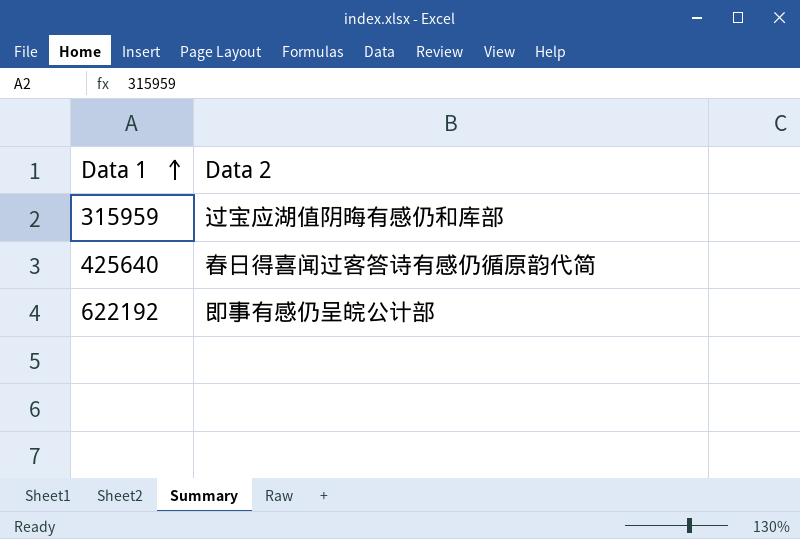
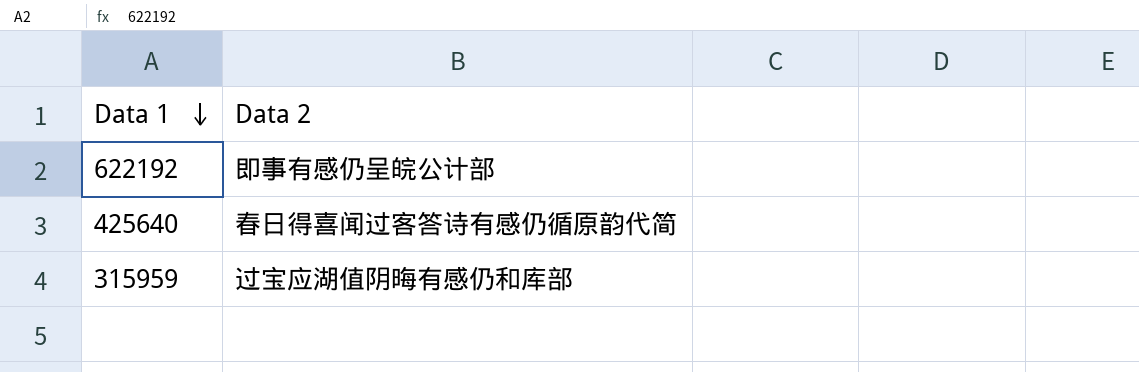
row order: Data 1 ascending -> Data 1 descending

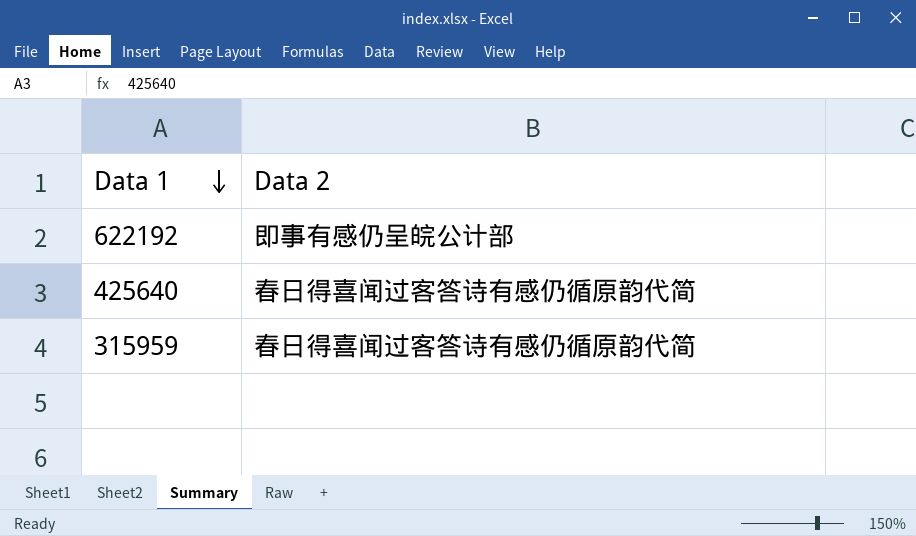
315959 | Data 2: 过宝应湖值阴晦有感仍和库部 -> 春日得喜闻过客答诗有感仍循原韵代简

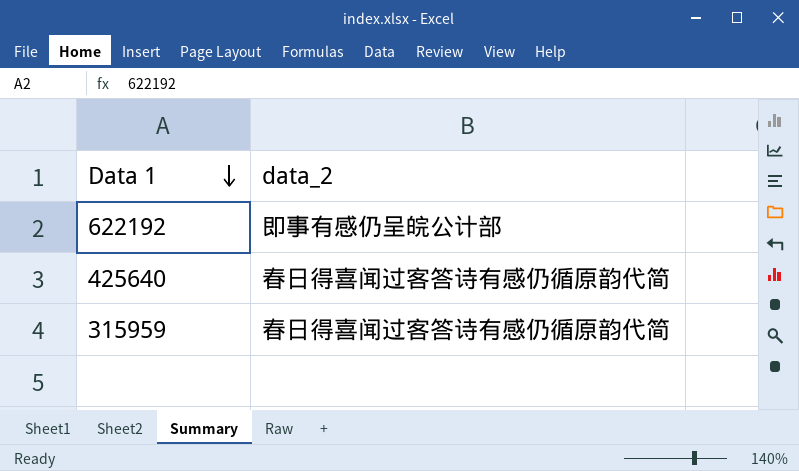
column name: Data 2 -> data_2

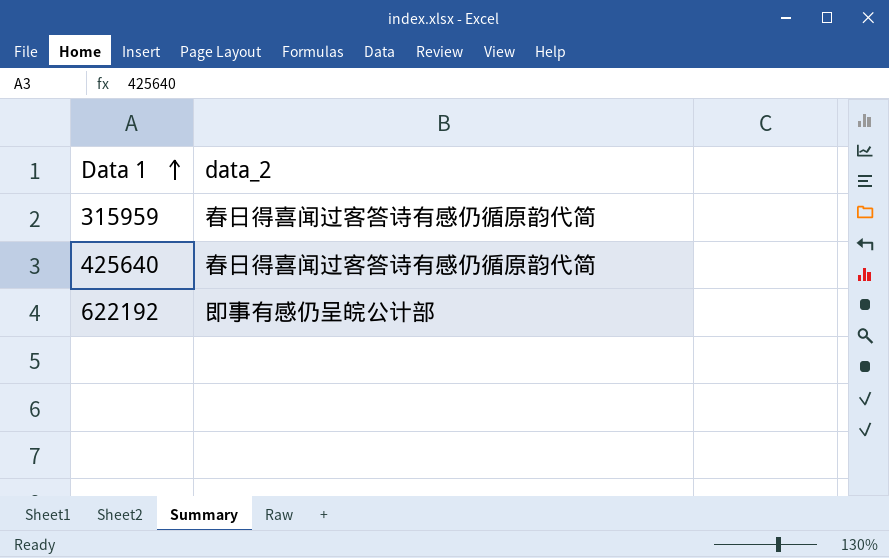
row order: Data 1 descending -> Data 1 ascending

